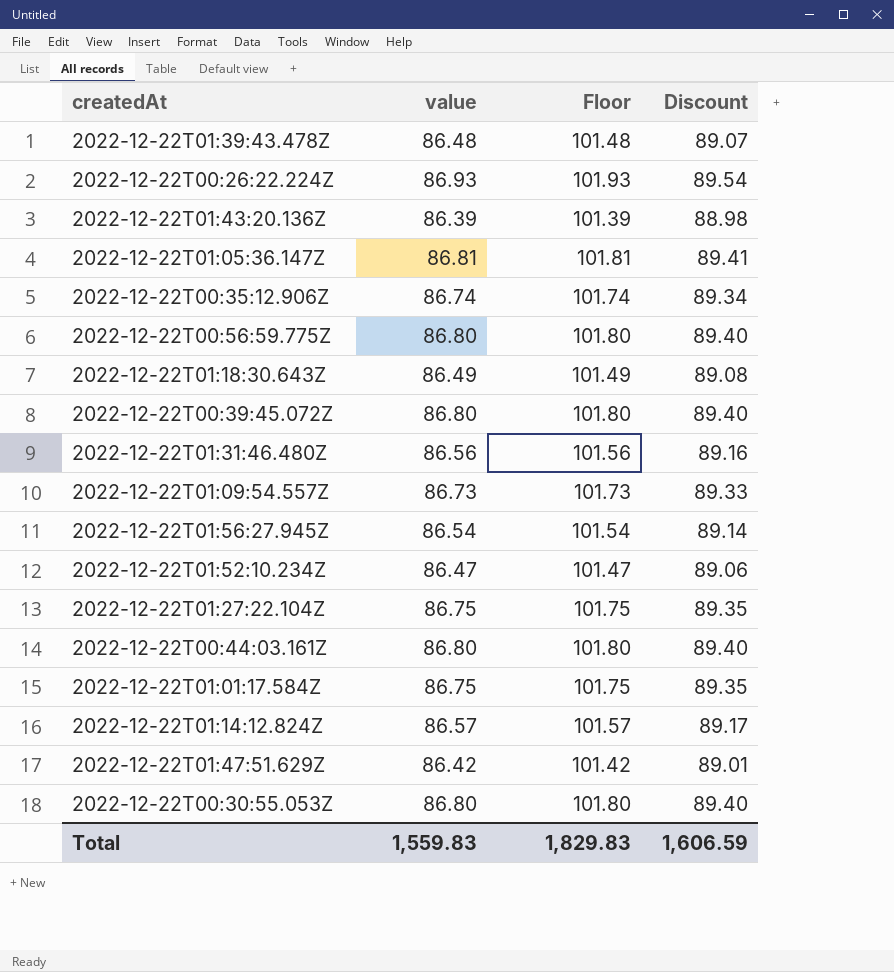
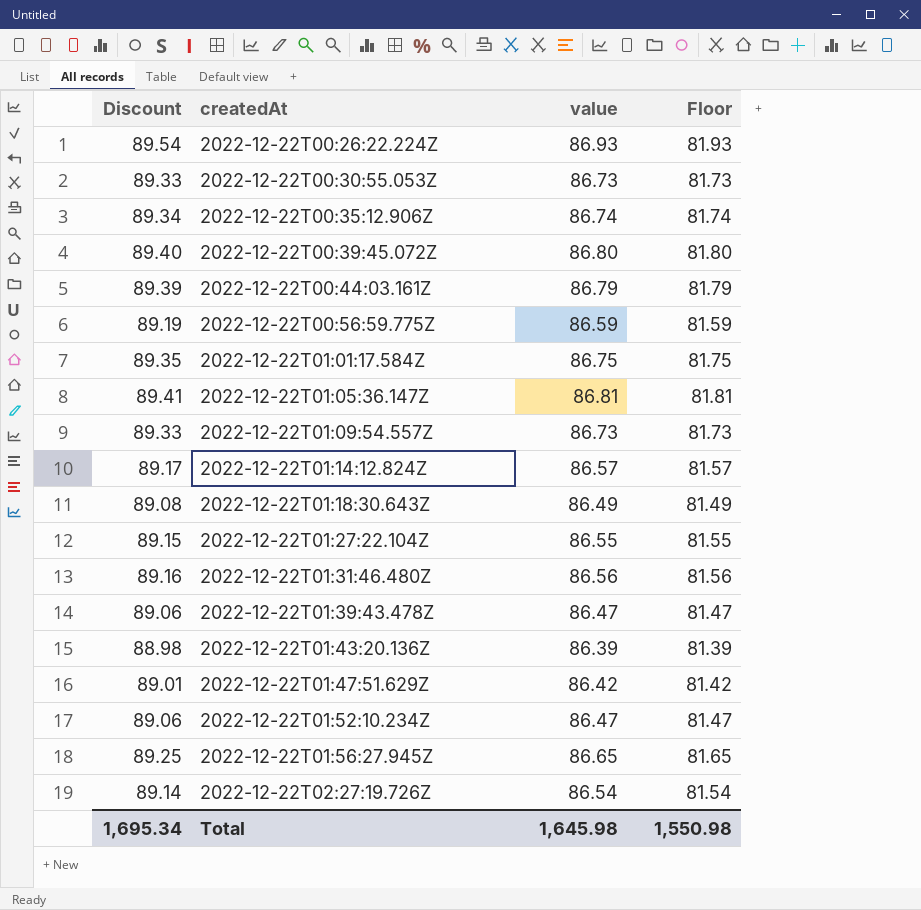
row order: none -> createdAt ascending
column Discount | position: 4 -> 1
column Floor | formula: [value] + 15 -> [value] - 5
2022-12-22T00:30:55.053Z | Discount: 89.40 -> 89.33
2022-12-22T00:30:55.053Z | value: 86.80 -> 86.73
2022-12-22T00:44:03.161Z | Discount: 89.40 -> 89.39
2022-12-22T00:44:03.161Z | value: 86.80 -> 86.79
2022-12-22T00:56:59.775Z | Discount: 89.40 -> 89.19
2022-12-22T00:56:59.775Z | value: 86.80 -> 86.59
2022-12-22T01:27:22.104Z | Discount: 89.35 -> 89.15
2022-12-22T01:27:22.104Z | value: 86.75 -> 86.55
2022-12-22T01:39:43.478Z | Discount: 89.07 -> 89.06
2022-12-22T01:39:43.478Z | value: 86.48 -> 86.47
2022-12-22T01:56:27.945Z | Discount: 89.14 -> 89.25
2022-12-22T01:56:27.945Z | value: 86.54 -> 86.65
row 2022-12-22T02:27:19.726Z: none -> 89.14 | 86.54 | 81.54
Total | Discount: 1,606.59 -> 1,695.34
Total | value: 1,559.83 -> 1,645.98
Total | Floor: 1,829.83 -> 1,550.98

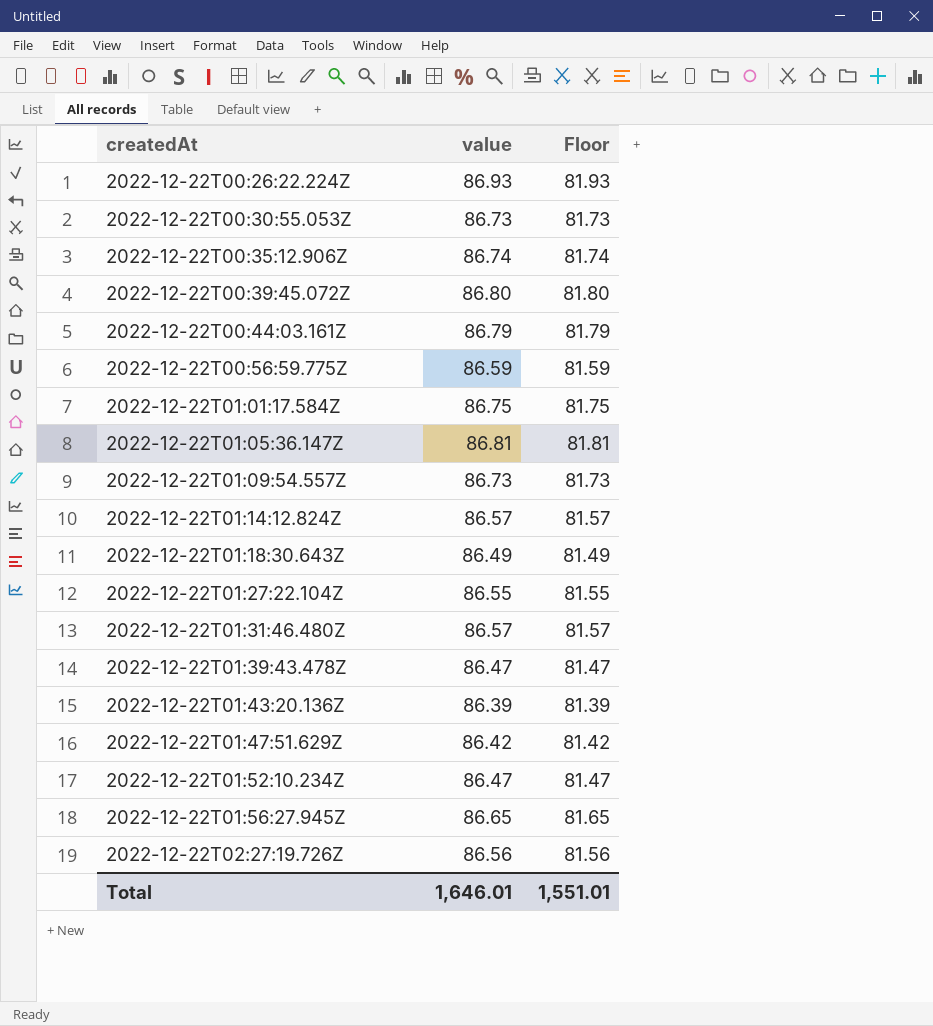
column Discount | formula: [value] * 1.03 -> none
2022-12-22T01:31:46.480Z | value: 86.56 -> 86.57
2022-12-22T01:31:46.480Z | Floor: 81.56 -> 81.57
2022-12-22T02:27:19.726Z | value: 86.54 -> 86.56
2022-12-22T02:27:19.726Z | Floor: 81.54 -> 81.56
Total | value: 1,645.98 -> 1,646.01
Total | Floor: 1,550.98 -> 1,551.01

